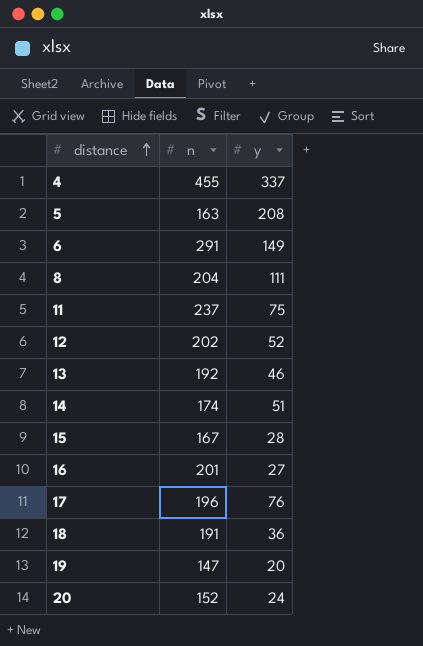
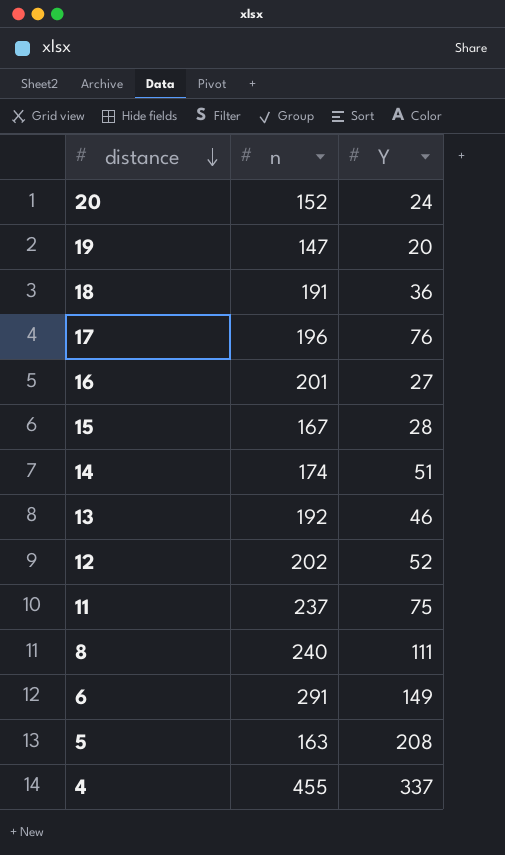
row order: distance ascending -> distance descending
column name: y -> Y
8 | n: 204 -> 240

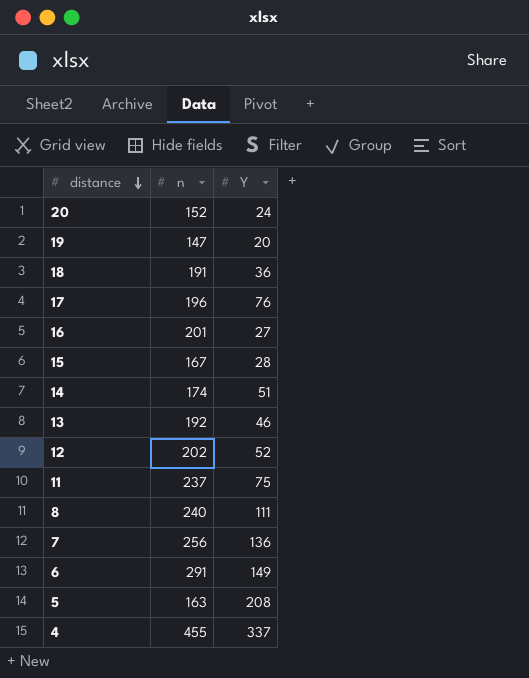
row 7: none -> 256 | 136

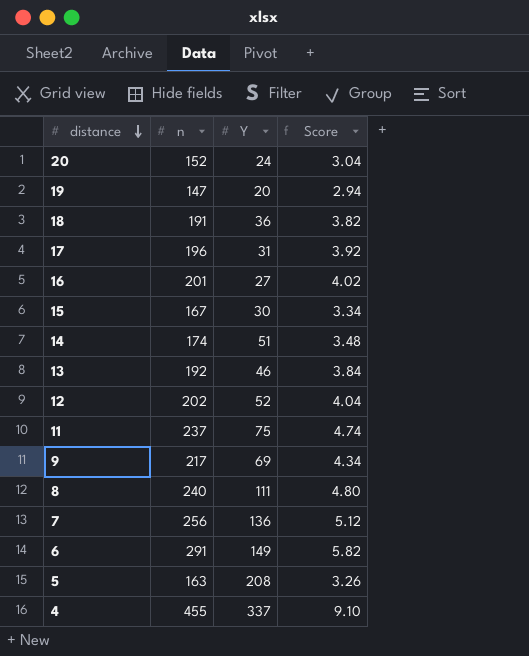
column Score | formula: none -> [n] * 0.02
17 | Y: 76 -> 31
15 | Y: 28 -> 30
row 9: none -> 217 | 69 | 4.34

